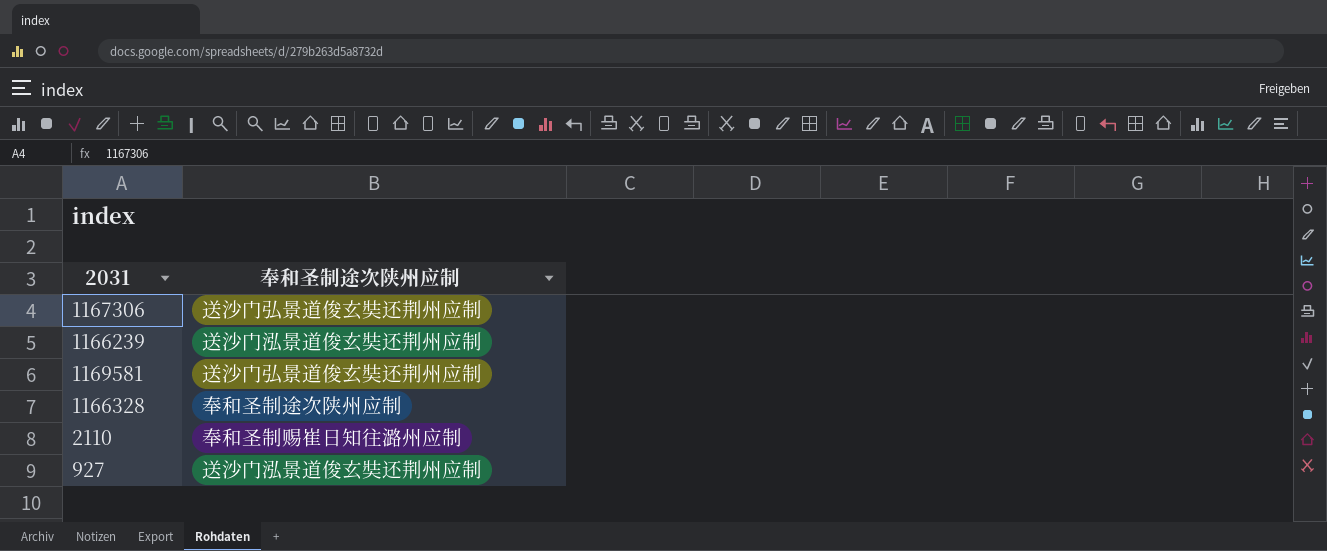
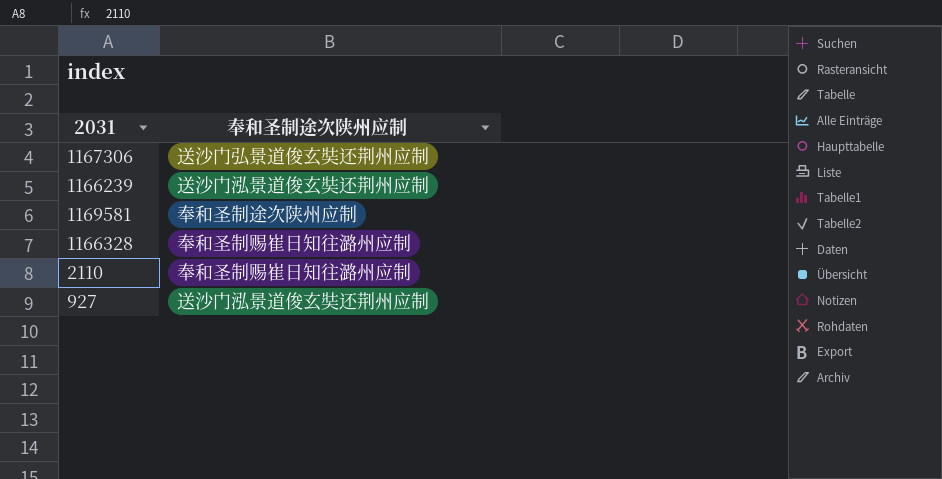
1169581 | 奉和圣制途次陕州应制: 送沙门弘景道俊玄奘还荆州应制 -> 奉和圣制途次陕州应制
1166328 | 奉和圣制途次陕州应制: 奉和圣制途次陕州应制 -> 奉和圣制赐崔日知往潞州应制

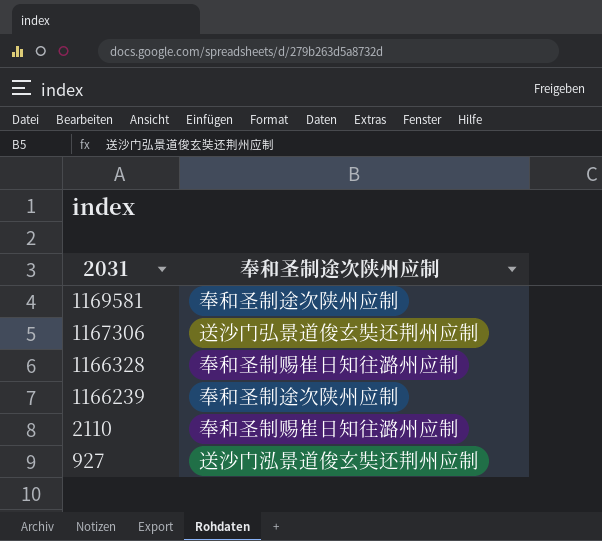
row order: none -> 2031 descending
1166239 | 奉和圣制途次陕州应制: 送沙门泓景道俊玄奘还荆州应制 -> 奉和圣制途次陕州应制

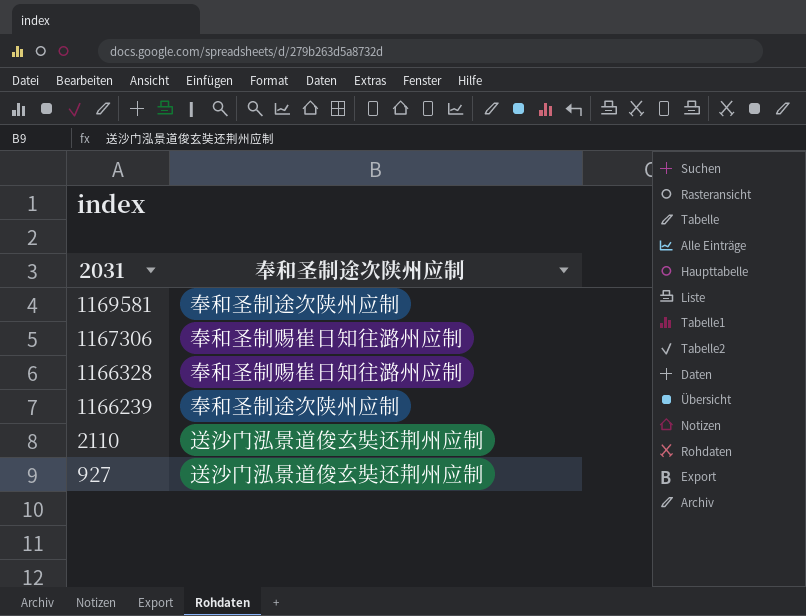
1167306 | 奉和圣制途次陕州应制: 送沙门弘景道俊玄奘还荆州应制 -> 奉和圣制赐崔日知往潞州应制
2110 | 奉和圣制途次陕州应制: 奉和圣制赐崔日知往潞州应制 -> 送沙门泓景道俊玄奘还荆州应制

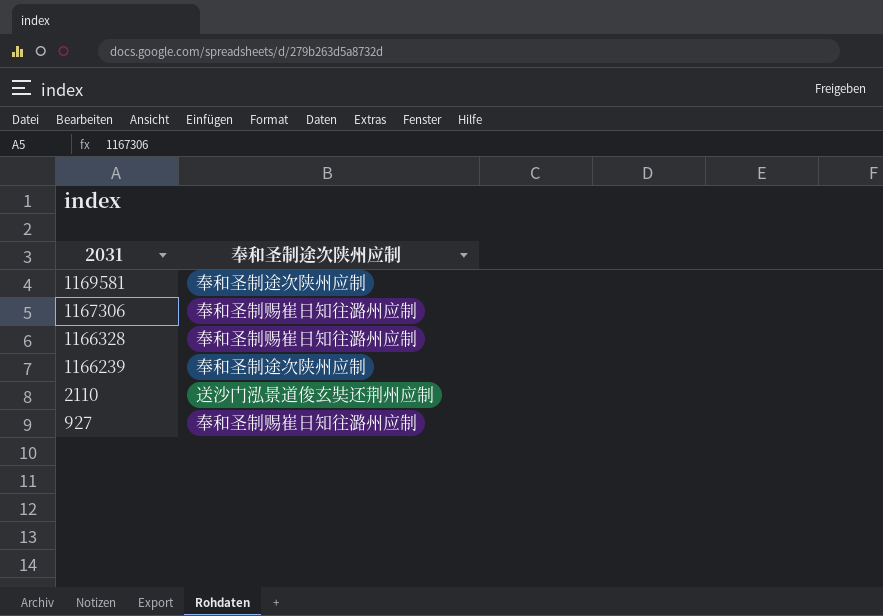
927 | 奉和圣制途次陕州应制: 送沙门泓景道俊玄奘还荆州应制 -> 奉和圣制赐崔日知往潞州应制

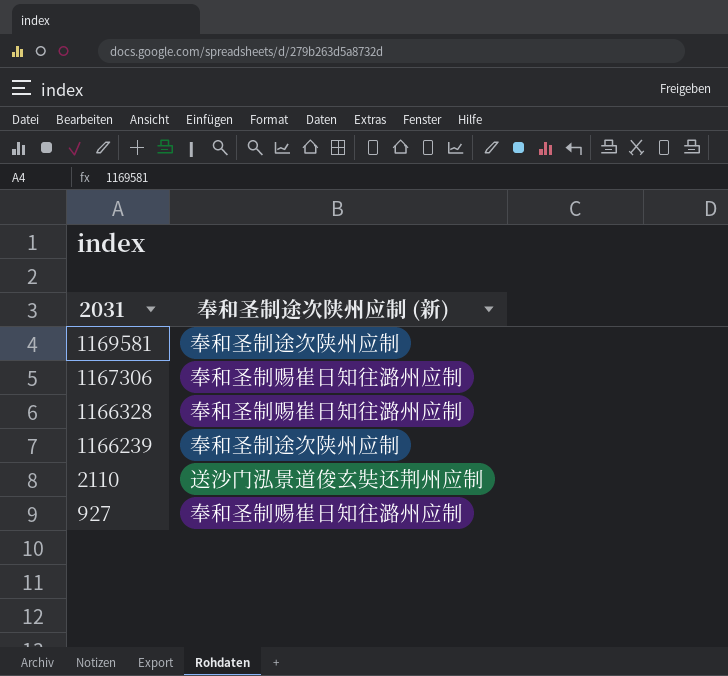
column name: 奉和圣制途次陕州应制 -> 奉和圣制途次陕州应制 (新)

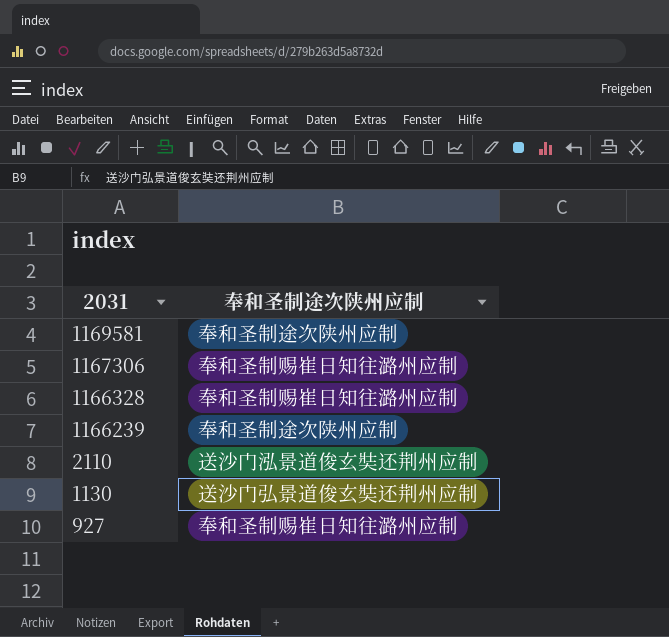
column name: 奉和圣制途次陕州应制 (新) -> 奉和圣制途次陕州应制
row 1130: none -> 送沙门弘景道俊玄奘还荆州应制

